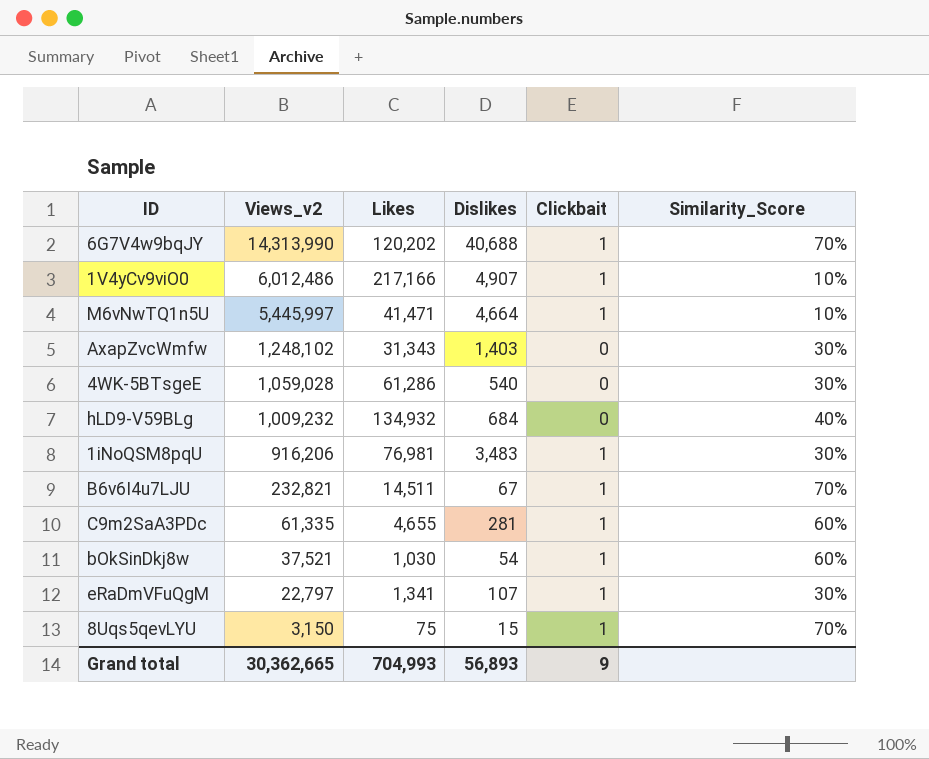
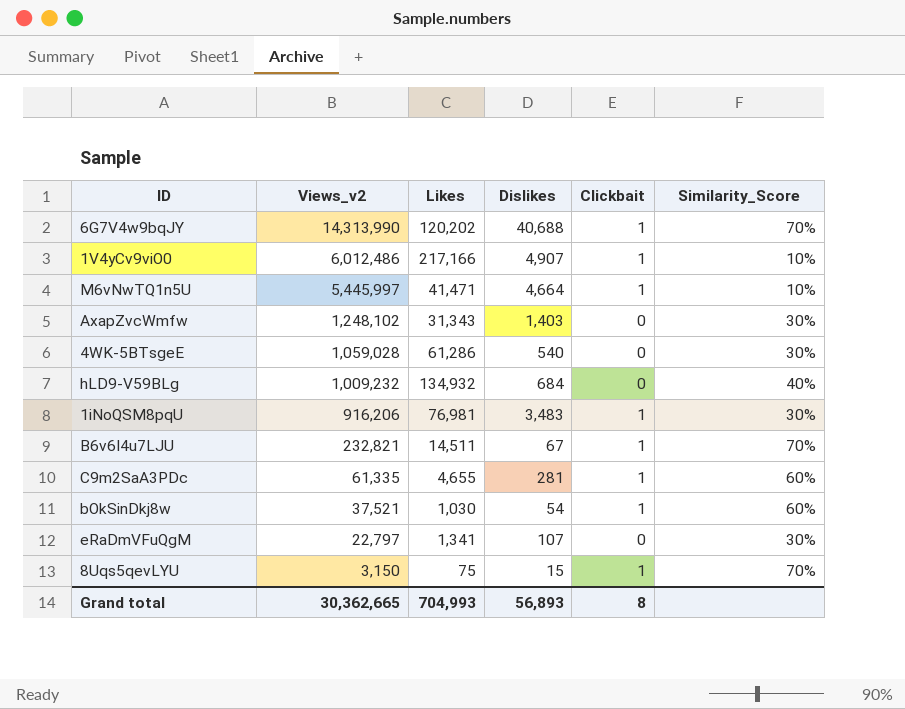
eRaDmVFuQgM | Clickbait: 1 -> 0
Grand total | Clickbait: 9 -> 8

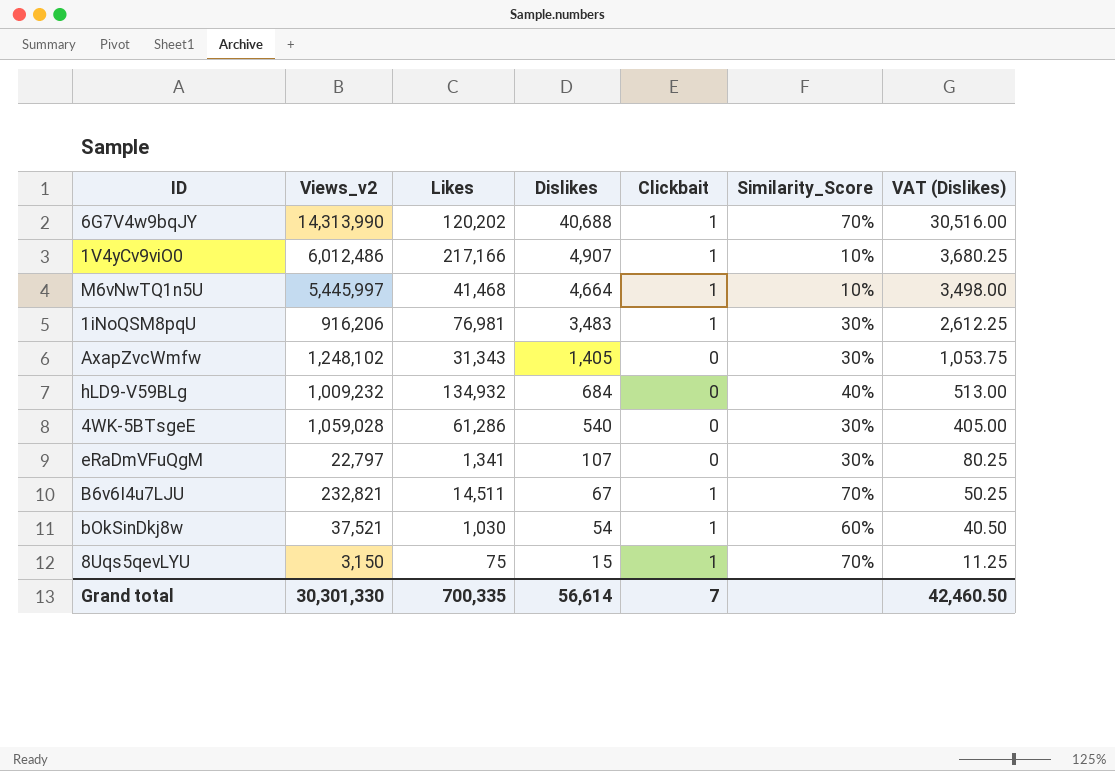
row order: Views_v2 descending -> Dislikes descending
column VAT (Dislikes) | formula: none -> [Dislikes] * 0.75
row C9m2SaA3PDc: 61,335 | 4,655 | 281 | 1 | 60% -> none
M6vNwTQ1n5U | Likes: 41,471 -> 41,468
AxapZvcWmfw | Dislikes: 1,403 -> 1,405
Grand total | Views_v2: 30,362,665 -> 30,301,330
Grand total | Likes: 704,993 -> 700,335
Grand total | Dislikes: 56,893 -> 56,614
Grand total | Clickbait: 8 -> 7

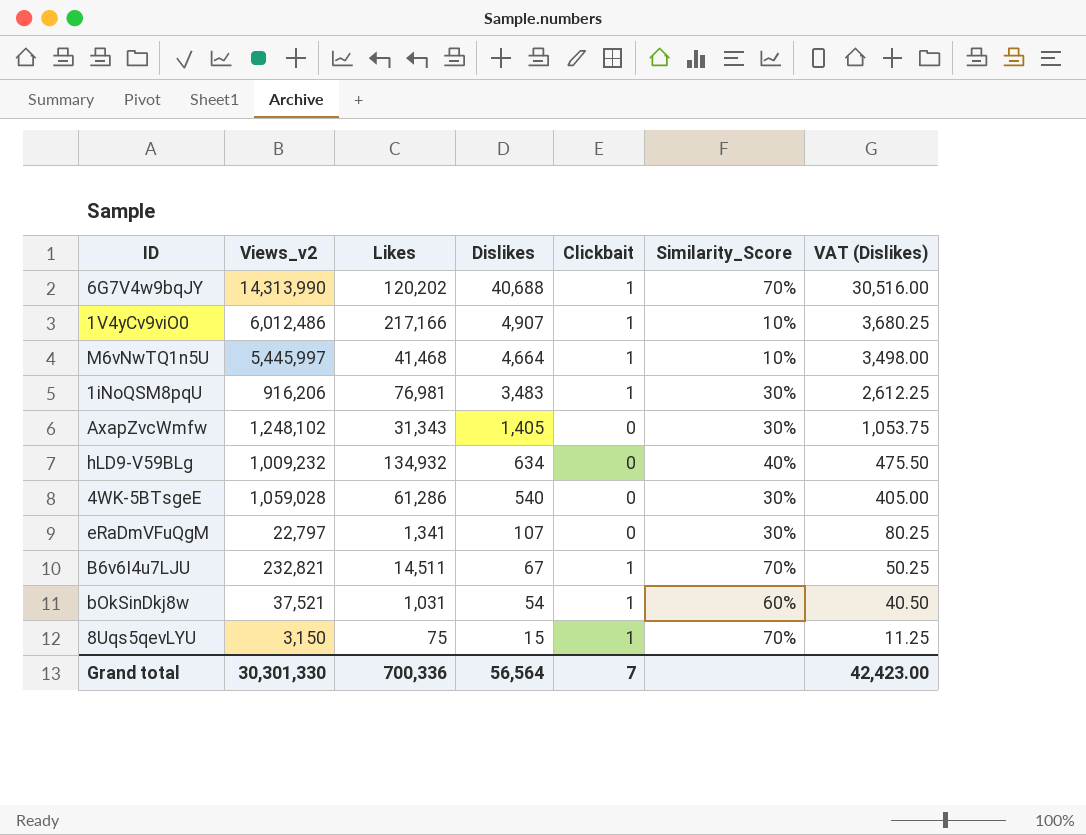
hLD9-V59BLg | Dislikes: 684 -> 634
hLD9-V59BLg | VAT (Dislikes): 513.00 -> 475.50
bOkSinDkj8w | Likes: 1,030 -> 1,031
Grand total | Likes: 700,335 -> 700,336
Grand total | Dislikes: 56,614 -> 56,564
Grand total | VAT (Dislikes): 42,460.50 -> 42,423.00

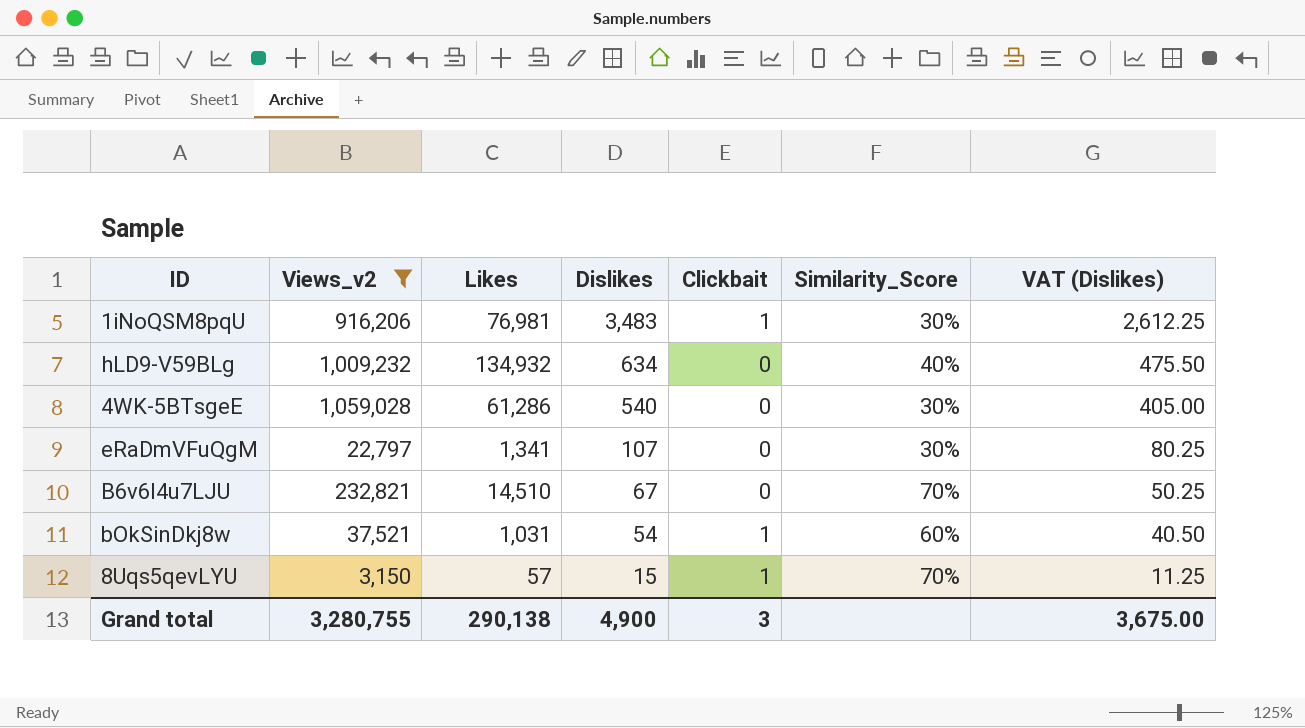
filter: none -> Views_v2 <= 1,059,028
B6v6I4u7LJU | Likes: 14,511 -> 14,510
B6v6I4u7LJU | Clickbait: 1 -> 0
8Uqs5qevLYU | Likes: 75 -> 57
Grand total | Views_v2: 30,301,330 -> 3,280,755
Grand total | Likes: 700,336 -> 290,138
Grand total | Dislikes: 56,564 -> 4,900
Grand total | Clickbait: 7 -> 3
Grand total | VAT (Dislikes): 42,423.00 -> 3,675.00

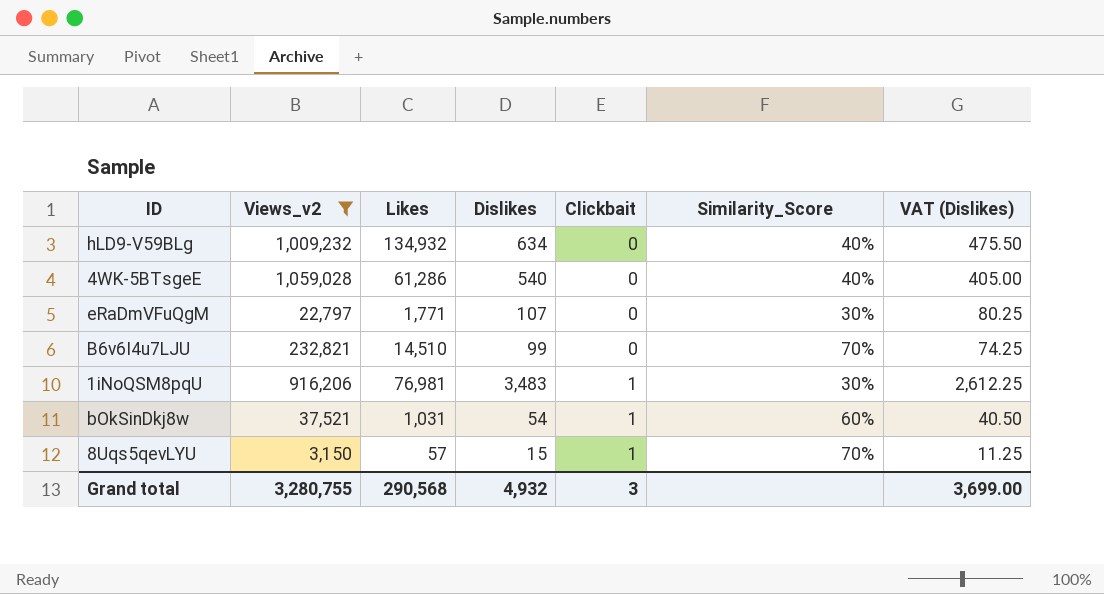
row order: Dislikes descending -> Clickbait ascending
4WK-5BTsgeE | Similarity_Score: 30% -> 40%
eRaDmVFuQgM | Likes: 1,341 -> 1,771
B6v6I4u7LJU | Dislikes: 67 -> 99
B6v6I4u7LJU | VAT (Dislikes): 50.25 -> 74.25
Grand total | Likes: 290,138 -> 290,568
Grand total | Dislikes: 4,900 -> 4,932
Grand total | VAT (Dislikes): 3,675.00 -> 3,699.00

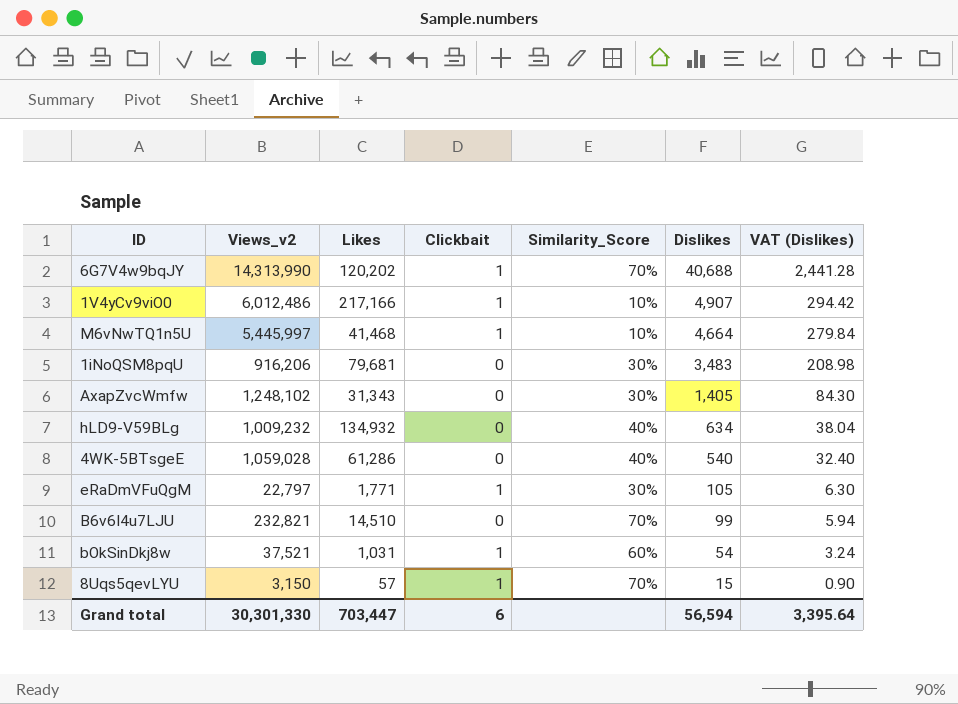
filter: Views_v2 <= 1,059,028 -> none
row order: Clickbait ascending -> Dislikes descending
column Dislikes | position: 4 -> 6
column VAT (Dislikes) | formula: [Dislikes] * 0.75 -> [Dislikes] * 0.06
1iNoQSM8pqU | Likes: 76,981 -> 79,681
1iNoQSM8pqU | Clickbait: 1 -> 0
eRaDmVFuQgM | Clickbait: 0 -> 1
eRaDmVFuQgM | Dislikes: 107 -> 105
Grand total | Views_v2: 3,280,755 -> 30,301,330
Grand total | Likes: 290,568 -> 703,447
Grand total | Clickbait: 3 -> 6
Grand total | Dislikes: 4,932 -> 56,594
Grand total | VAT (Dislikes): 3,699.00 -> 3,395.64

